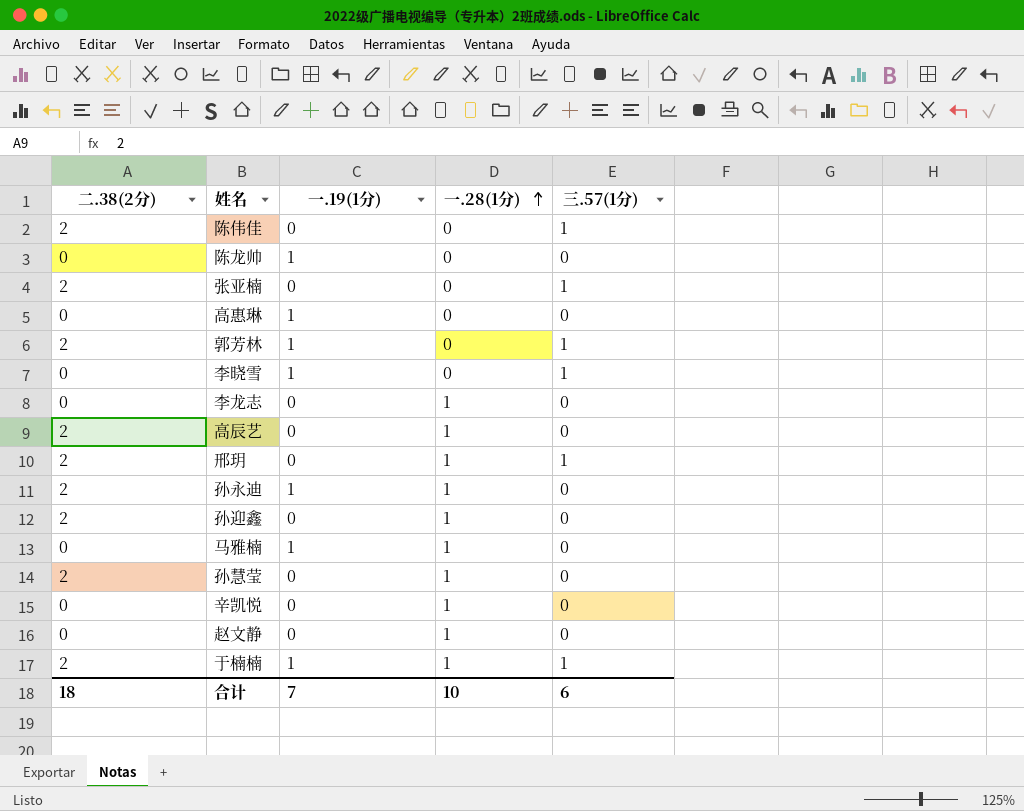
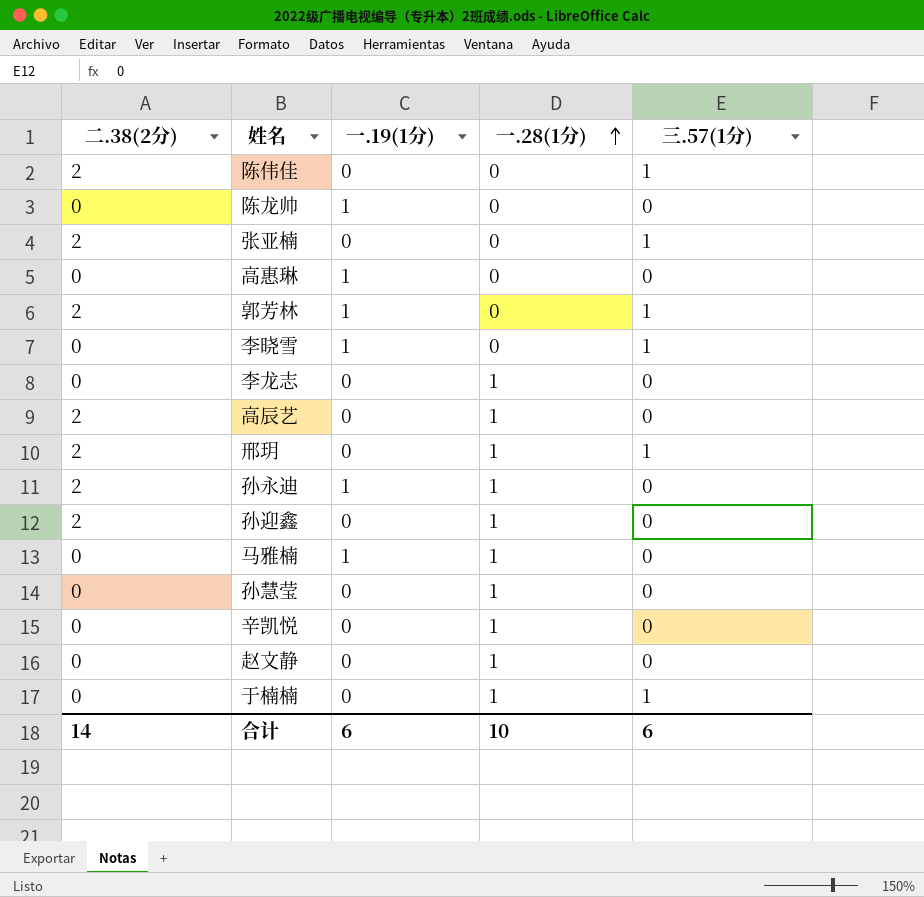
孙慧莹 | 二.38(2分): 2 -> 0
于楠楠 | 二.38(2分): 2 -> 0
于楠楠 | 一.19(1分): 1 -> 0
合计 | 二.38(2分): 18 -> 14
合计 | 一.19(1分): 7 -> 6

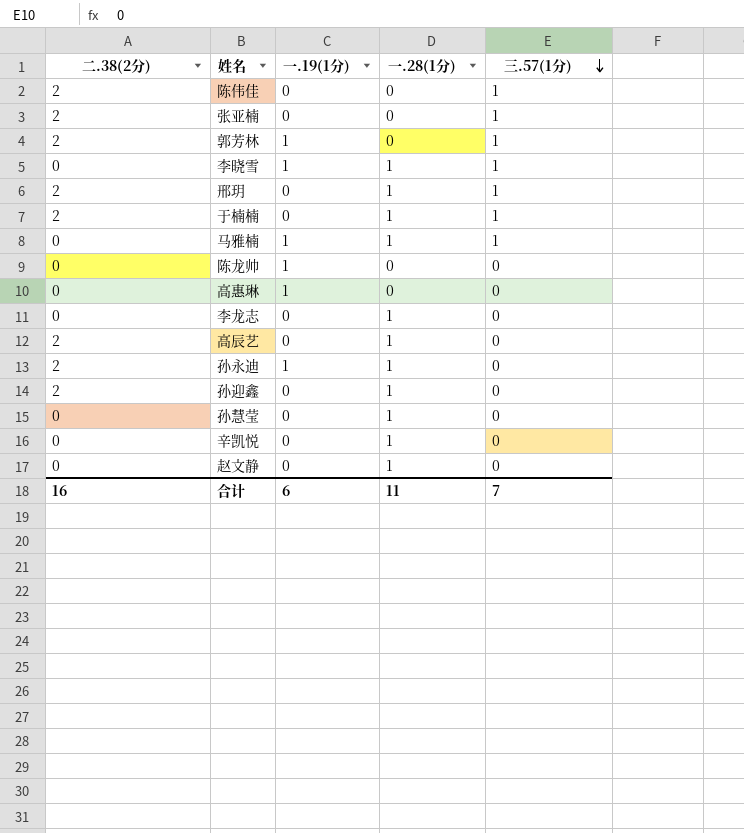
row order: 一.28(1分) ascending -> 三.57(1分) descending
李晓雪 | 一.28(1分): 0 -> 1
于楠楠 | 二.38(2分): 0 -> 2
马雅楠 | 三.57(1分): 0 -> 1
合计 | 二.38(2分): 14 -> 16
合计 | 一.28(1分): 10 -> 11
合计 | 三.57(1分): 6 -> 7

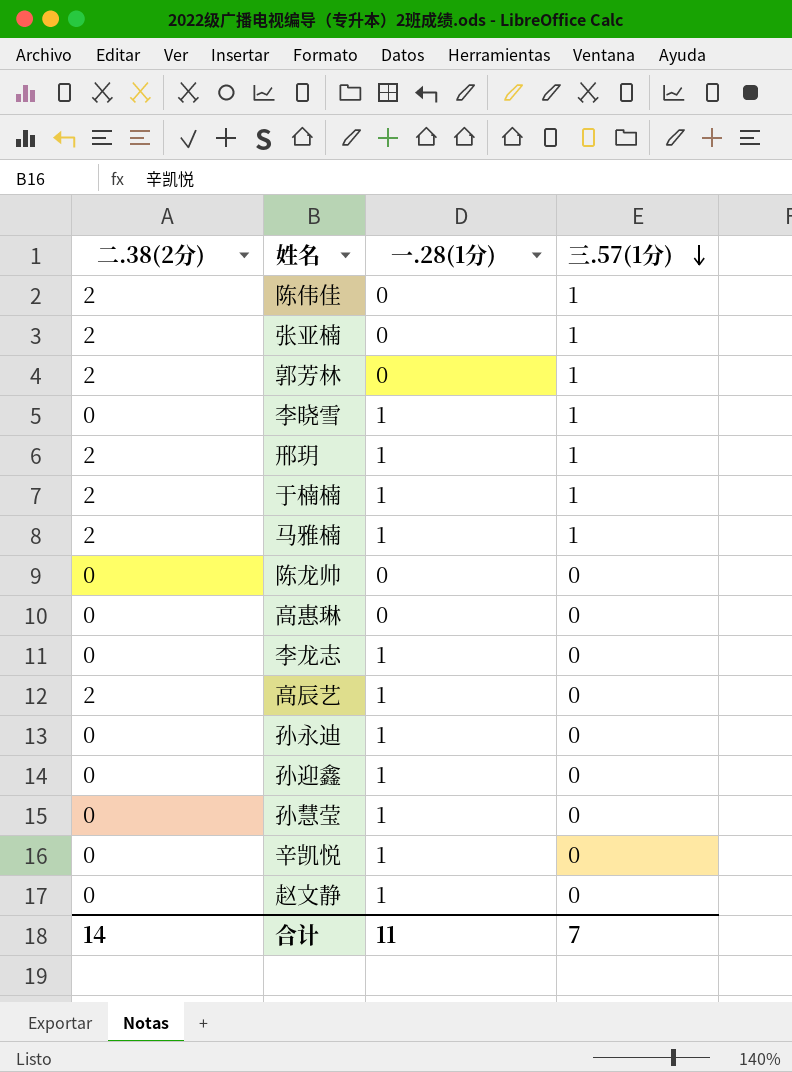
column 一.19(1分) | position: 3 -> none
马雅楠 | 二.38(2分): 0 -> 2
孙永迪 | 二.38(2分): 2 -> 0
孙迎鑫 | 二.38(2分): 2 -> 0
合计 | 二.38(2分): 16 -> 14

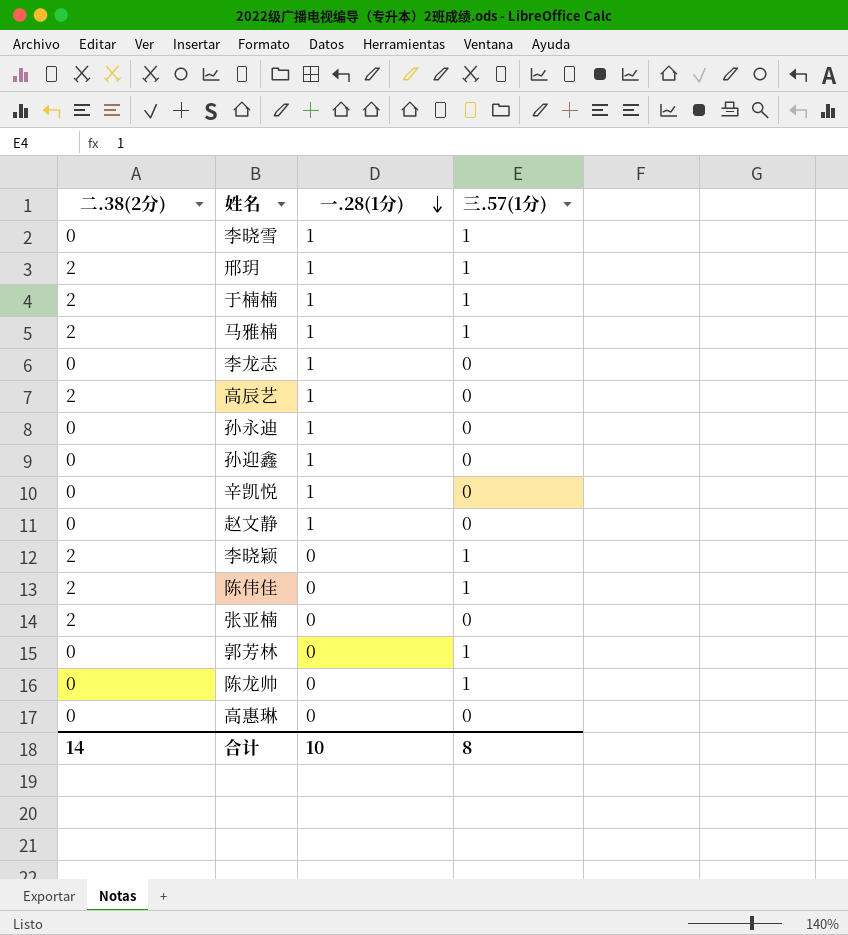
row order: 三.57(1分) descending -> 一.28(1分) descending
row 孙慧莹: 0 | 1 | 0 -> none
row 李晓颖: none -> 2 | 0 | 1
张亚楠 | 三.57(1分): 1 -> 0
郭芳林 | 二.38(2分): 2 -> 0
陈龙帅 | 三.57(1分): 0 -> 1
合计 | 一.28(1分): 11 -> 10
合计 | 三.57(1分): 7 -> 8

